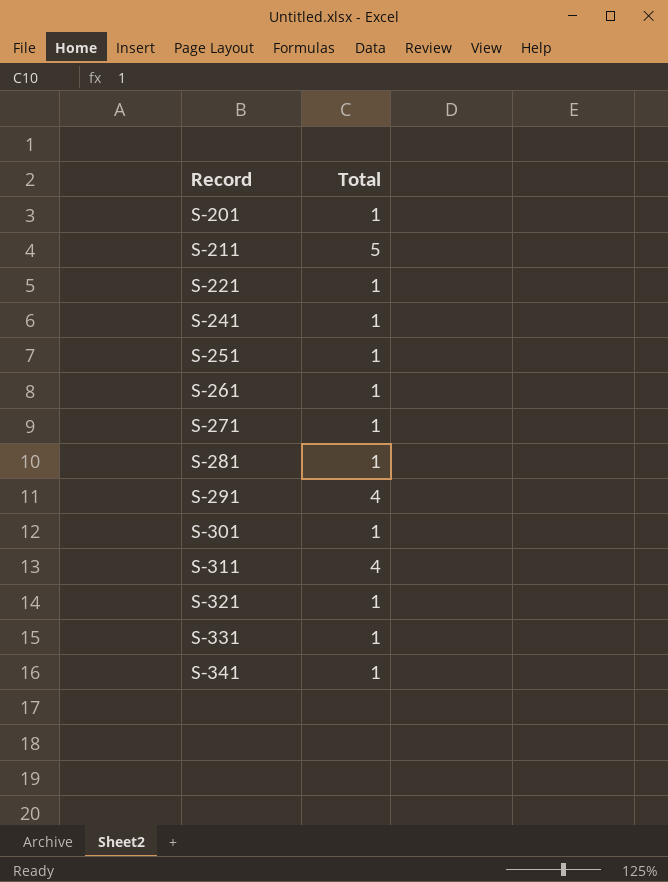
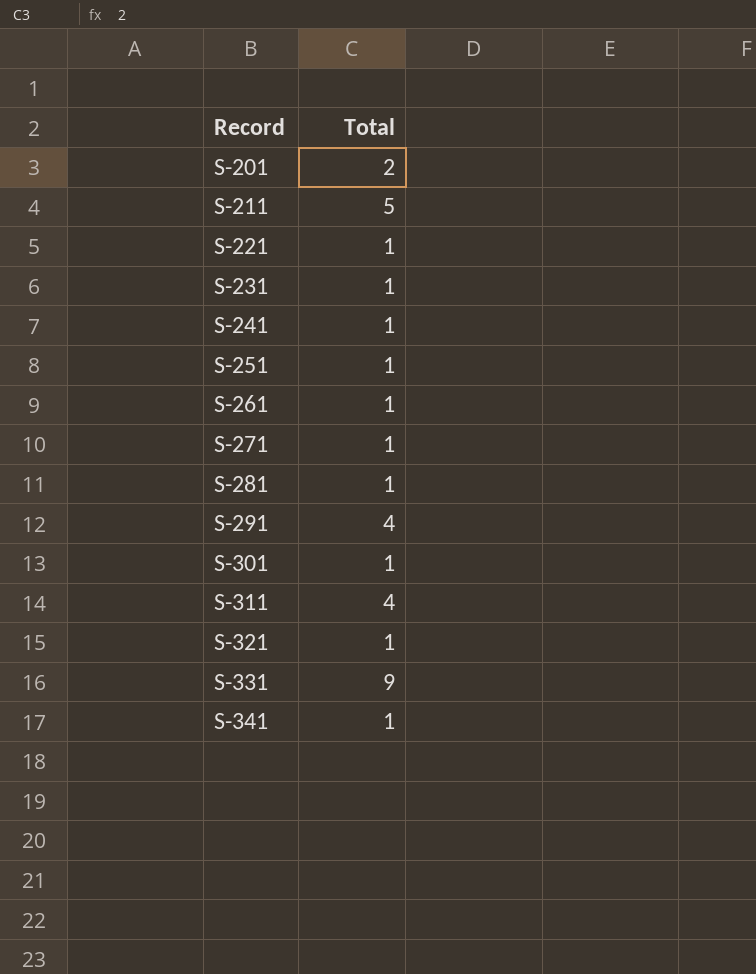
S-201 | Total: 1 -> 2
row S-231: none -> 1
S-331 | Total: 1 -> 9

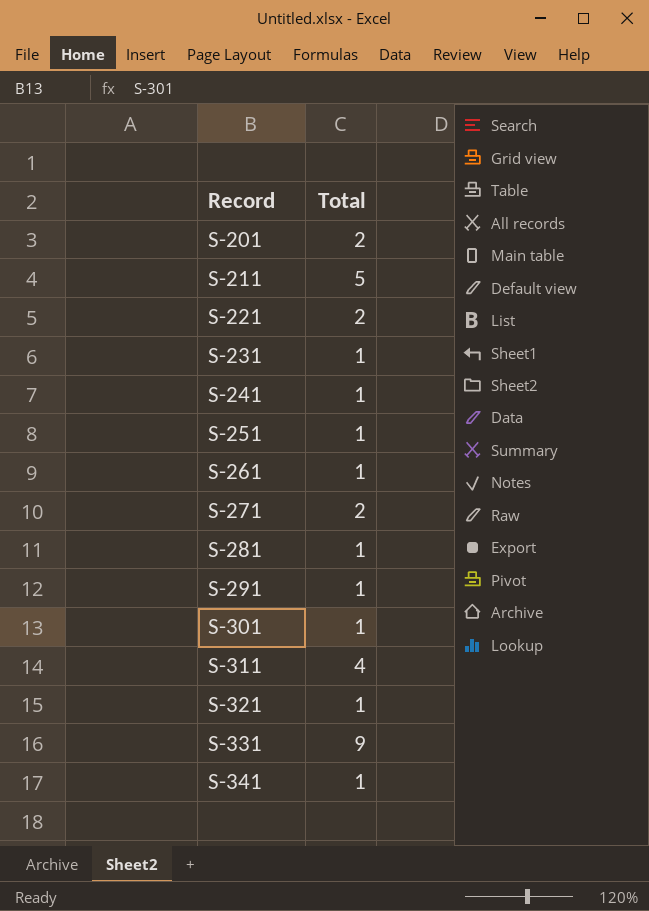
S-221 | Total: 1 -> 2
S-271 | Total: 1 -> 2
S-291 | Total: 4 -> 1

